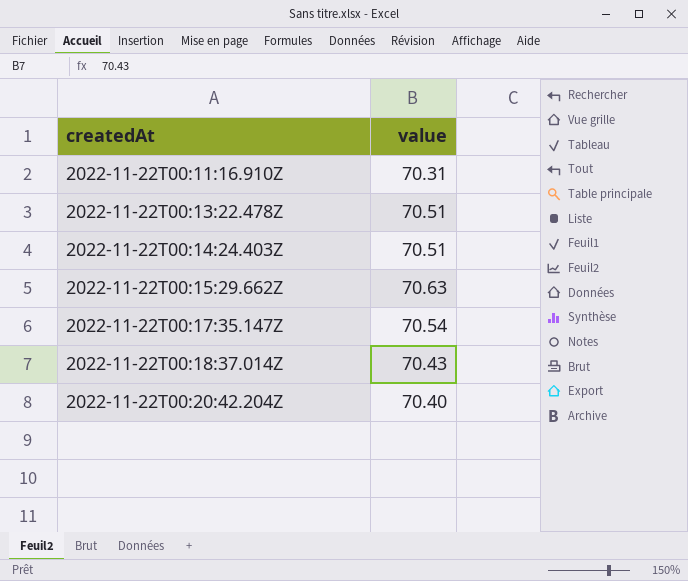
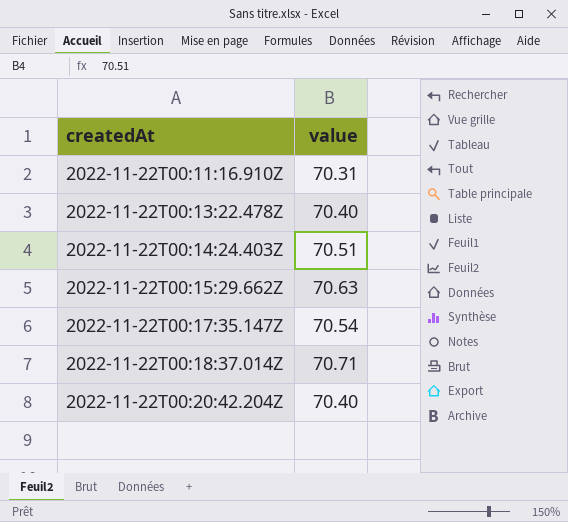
2022-11-22T00:13:22.478Z | value: 70.51 -> 70.40
2022-11-22T00:18:37.014Z | value: 70.43 -> 70.71

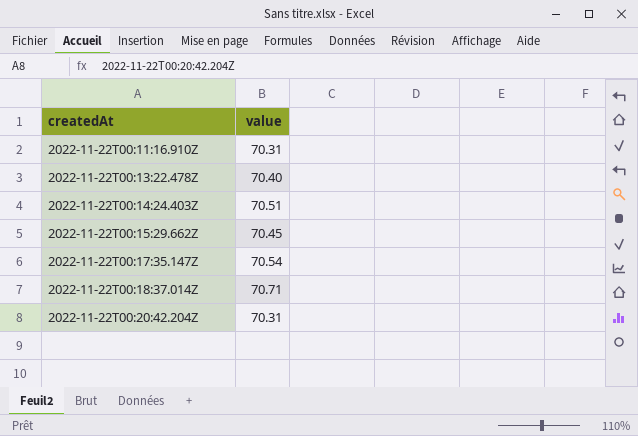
2022-11-22T00:15:29.662Z | value: 70.63 -> 70.45
2022-11-22T00:20:42.204Z | value: 70.40 -> 70.31

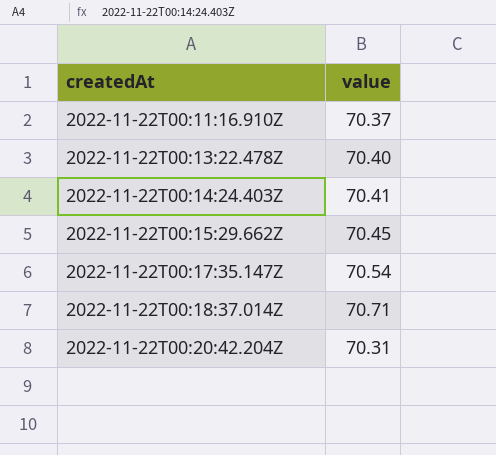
2022-11-22T00:11:16.910Z | value: 70.31 -> 70.37
2022-11-22T00:14:24.403Z | value: 70.51 -> 70.41

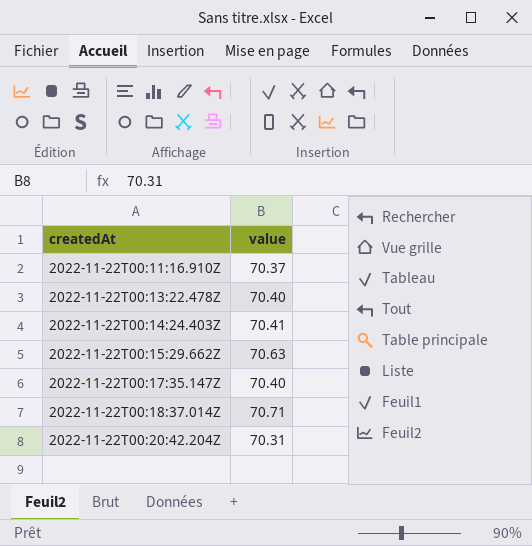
2022-11-22T00:15:29.662Z | value: 70.45 -> 70.63
2022-11-22T00:17:35.147Z | value: 70.54 -> 70.40

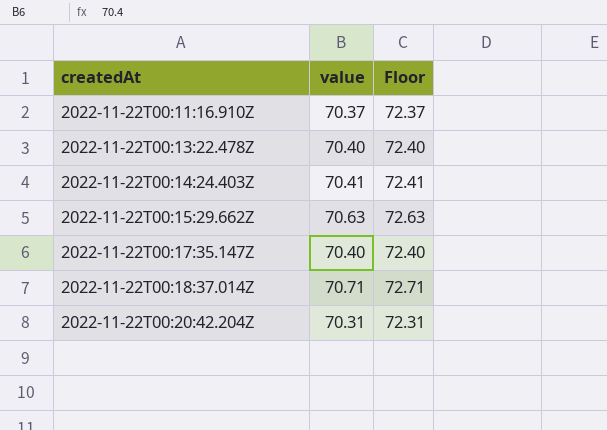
column Floor | formula: none -> [value] + 2

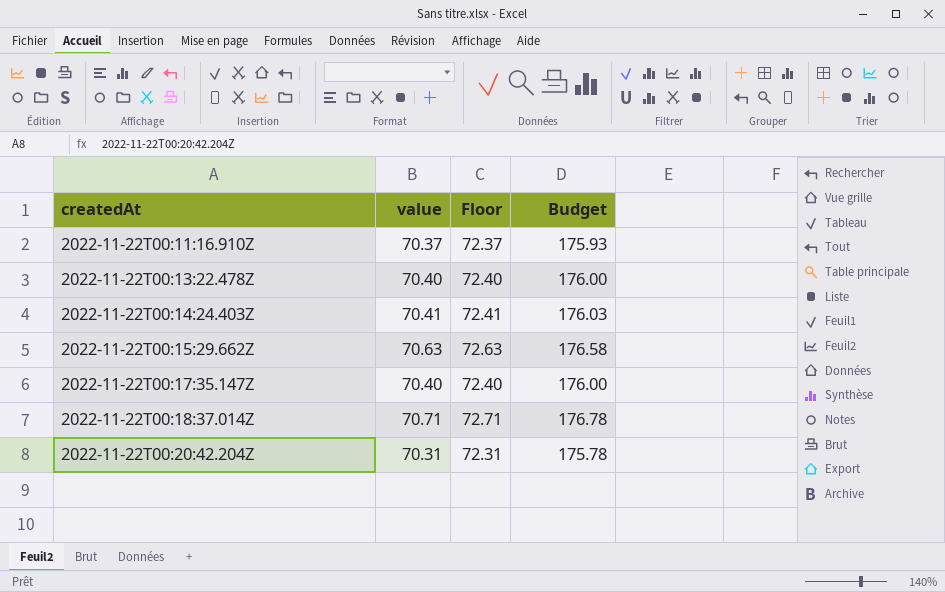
column Budget | formula: none -> [value] * 2.5

